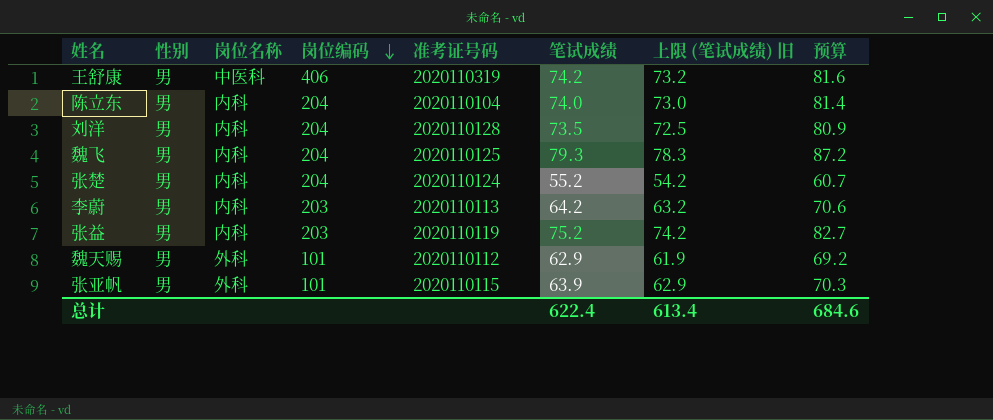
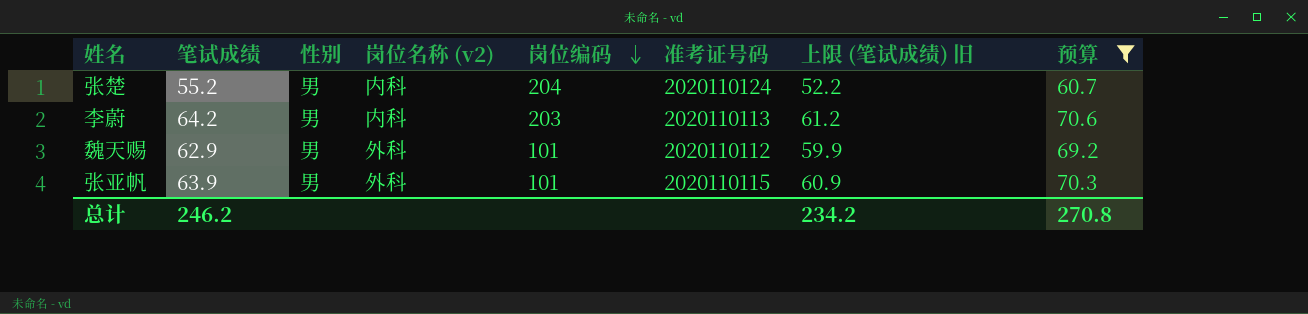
filter: none -> 预算 <= 70.6
column 笔试成绩 | position: 6 -> 2
column name: 岗位名称 -> 岗位名称 (v2)
column 上限 (笔试成绩) 旧 | formula: [笔试成绩] - 1 -> [笔试成绩] - 3
总计 | 笔试成绩: 622.4 -> 246.2
总计 | 上限 (笔试成绩) 旧: 613.4 -> 234.2
总计 | 预算: 684.6 -> 270.8

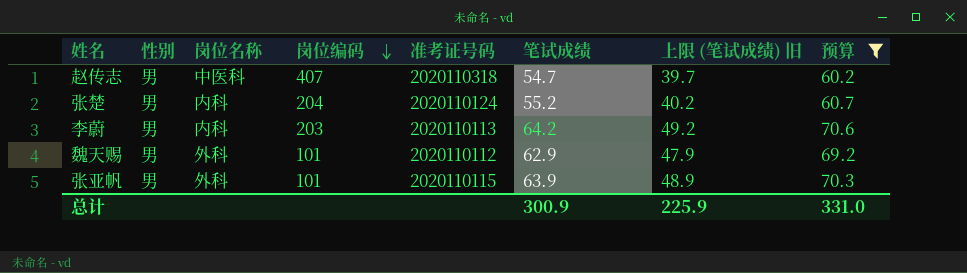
column name: 岗位名称 (v2) -> 岗位名称
column 笔试成绩 | position: 2 -> 6
column 上限 (笔试成绩) 旧 | formula: [笔试成绩] - 3 -> [笔试成绩] - 15
row 赵传志: none -> 男 | 中医科 | 407 | 2020110318 | 54.7 | 39.7 | 60.2
总计 | 笔试成绩: 246.2 -> 300.9
总计 | 上限 (笔试成绩) 旧: 234.2 -> 225.9
总计 | 预算: 270.8 -> 331.0

